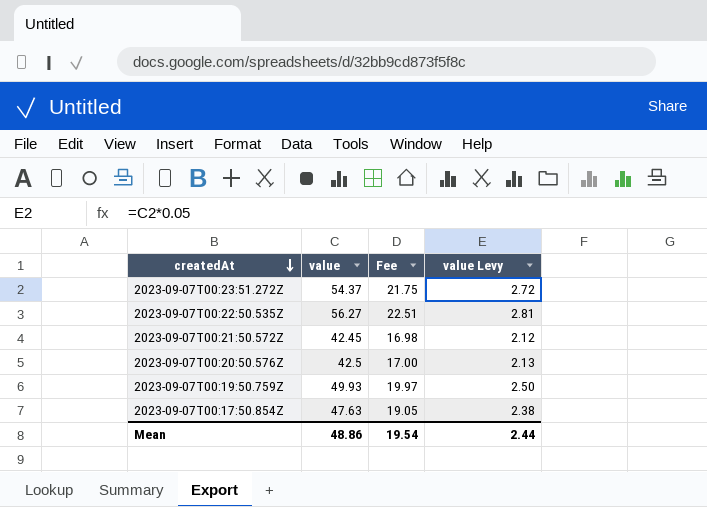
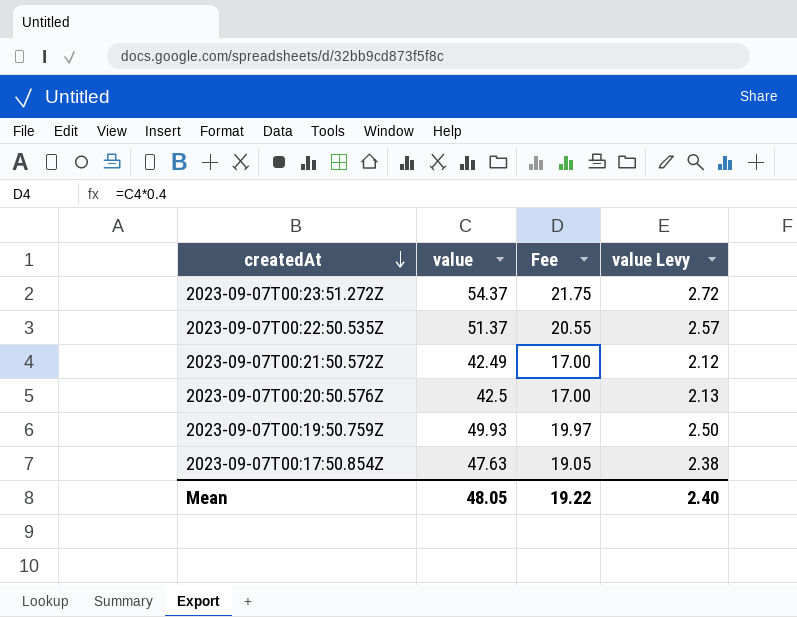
2023-09-07T00:22:50.535Z | value: 56.27 -> 51.37
2023-09-07T00:22:50.535Z | Fee: 22.51 -> 20.55
2023-09-07T00:22:50.535Z | value Levy: 2.81 -> 2.57
2023-09-07T00:21:50.572Z | value: 42.45 -> 42.49
2023-09-07T00:21:50.572Z | Fee: 16.98 -> 17.00
Mean | value: 48.86 -> 48.05
Mean | Fee: 19.54 -> 19.22
Mean | value Levy: 2.44 -> 2.40

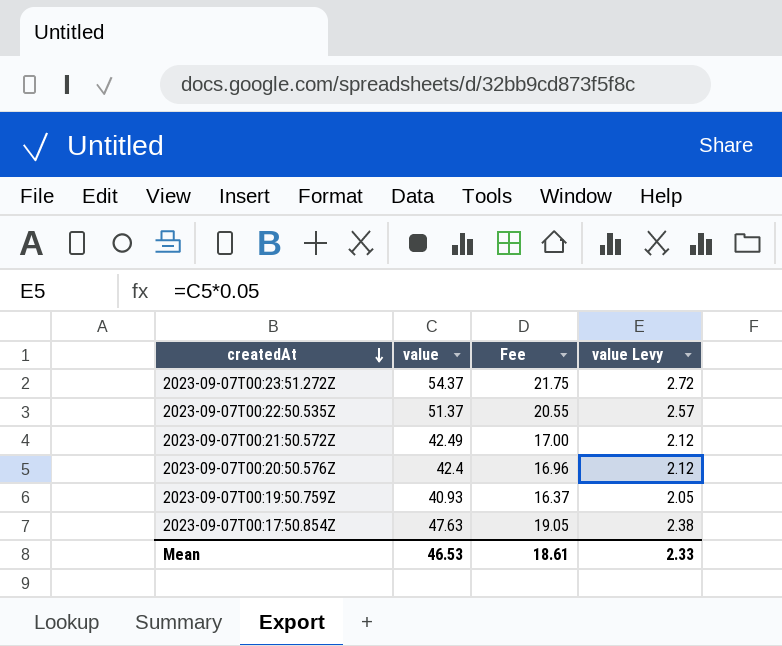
2023-09-07T00:20:50.576Z | value: 42.5 -> 42.4
2023-09-07T00:20:50.576Z | Fee: 17.00 -> 16.96
2023-09-07T00:20:50.576Z | value Levy: 2.13 -> 2.12
2023-09-07T00:19:50.759Z | value: 49.93 -> 40.93
2023-09-07T00:19:50.759Z | Fee: 19.97 -> 16.37
2023-09-07T00:19:50.759Z | value Levy: 2.50 -> 2.05
Mean | value: 48.05 -> 46.53
Mean | Fee: 19.22 -> 18.61
Mean | value Levy: 2.40 -> 2.33

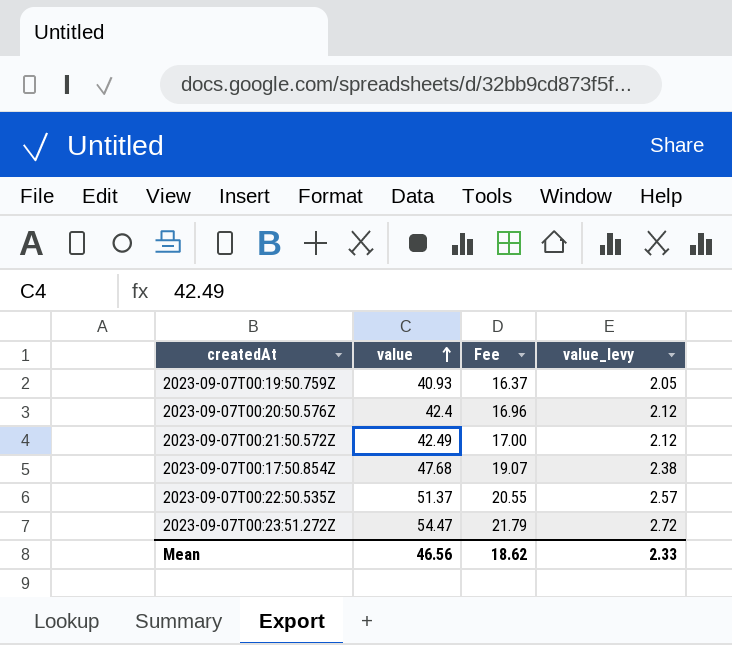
row order: createdAt descending -> value ascending
column name: value Levy -> value_levy
2023-09-07T00:17:50.854Z | value: 47.63 -> 47.68
2023-09-07T00:17:50.854Z | Fee: 19.05 -> 19.07
2023-09-07T00:23:51.272Z | value: 54.37 -> 54.47
2023-09-07T00:23:51.272Z | Fee: 21.75 -> 21.79
Mean | value: 46.53 -> 46.56
Mean | Fee: 18.61 -> 18.62

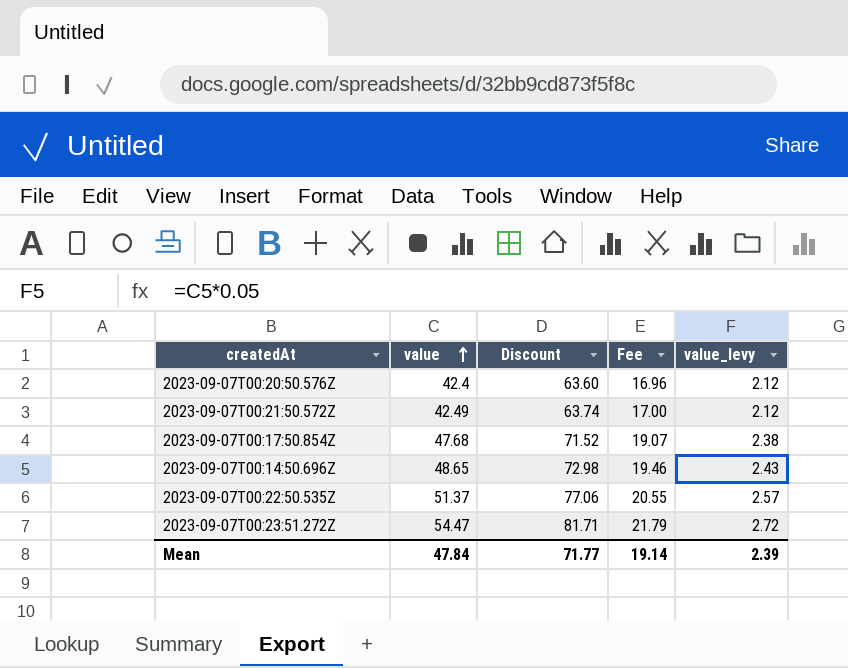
column Discount | formula: none -> [value] * 1.5
row 2023-09-07T00:19:50.759Z: 40.93 | 16.37 | 2.05 -> none
row 2023-09-07T00:14:50.696Z: none -> 48.65 | 72.98 | 19.46 | 2.43
Mean | value: 46.56 -> 47.84
Mean | Fee: 18.62 -> 19.14
Mean | value_levy: 2.33 -> 2.39

